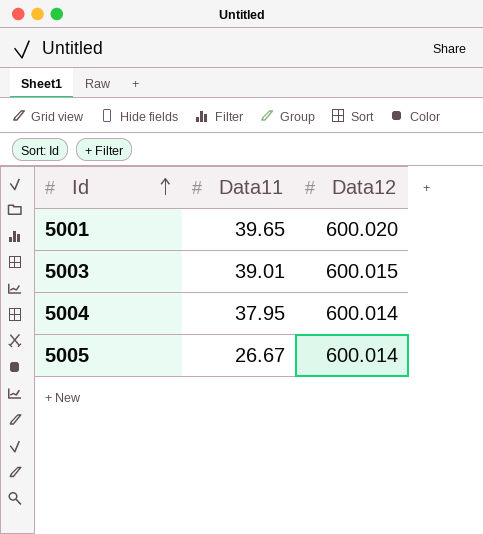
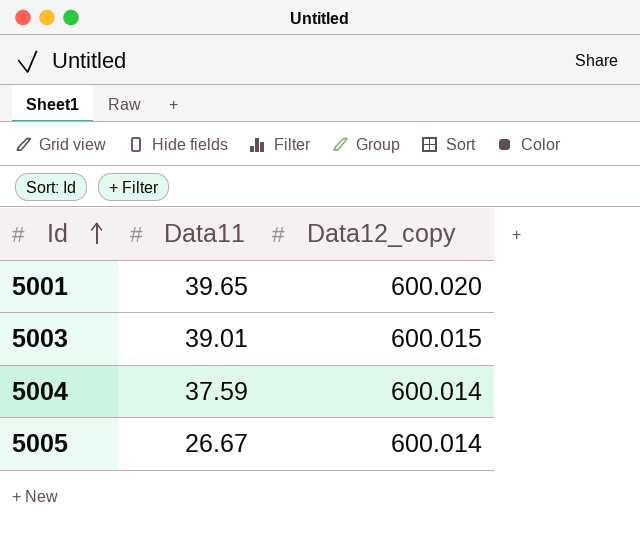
column name: Data12 -> Data12_copy
5004 | Data11: 37.95 -> 37.59

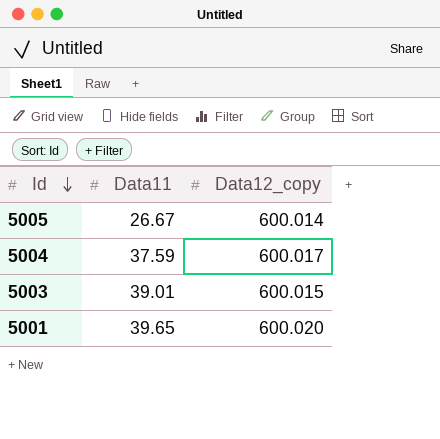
row order: Id ascending -> Id descending
5004 | Data12_copy: 600.014 -> 600.017

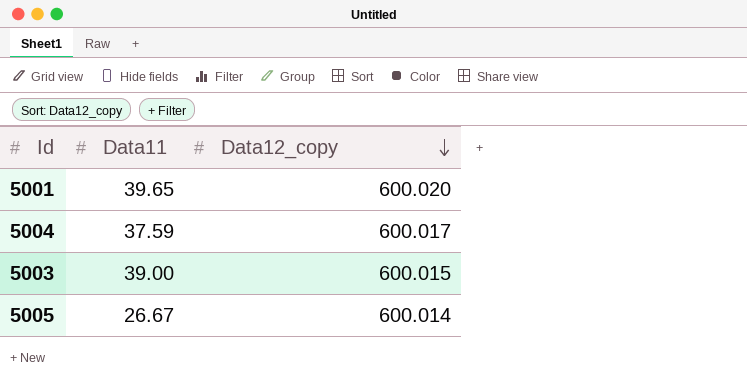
row order: Id descending -> Data12_copy descending
5003 | Data11: 39.01 -> 39.00

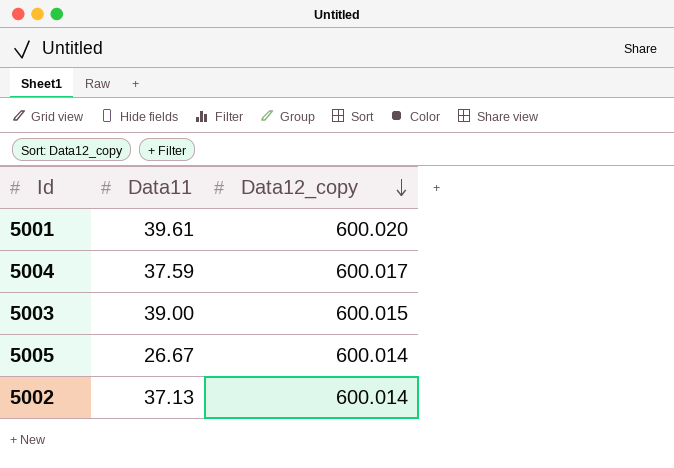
5001 | Data11: 39.65 -> 39.61
row 5002: none -> 37.13 | 600.014

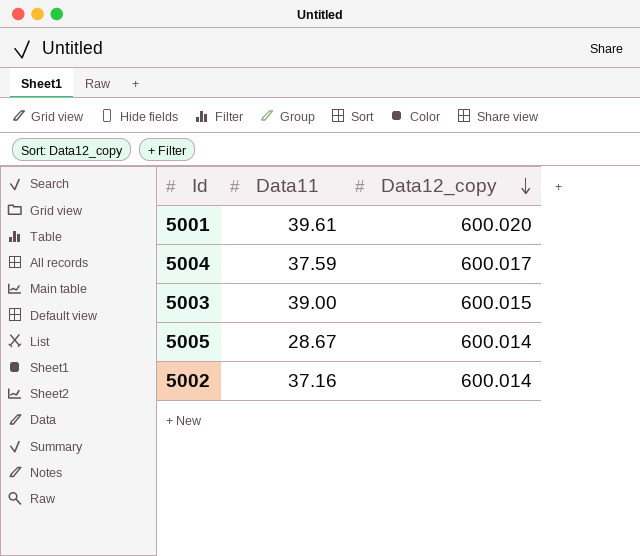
5005 | Data11: 26.67 -> 28.67
5002 | Data11: 37.13 -> 37.16

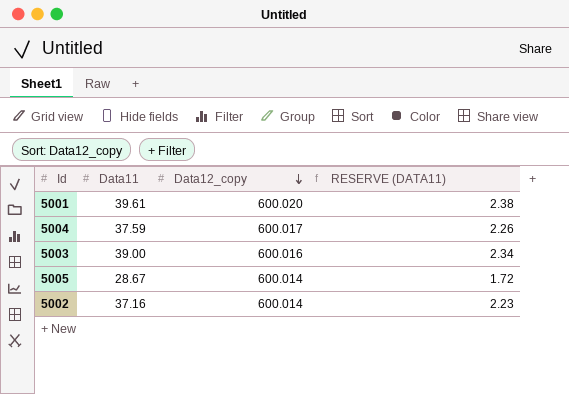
column RESERVE (DATA11) | formula: none -> [Data11] * 0.06
5003 | Data12_copy: 600.015 -> 600.016

